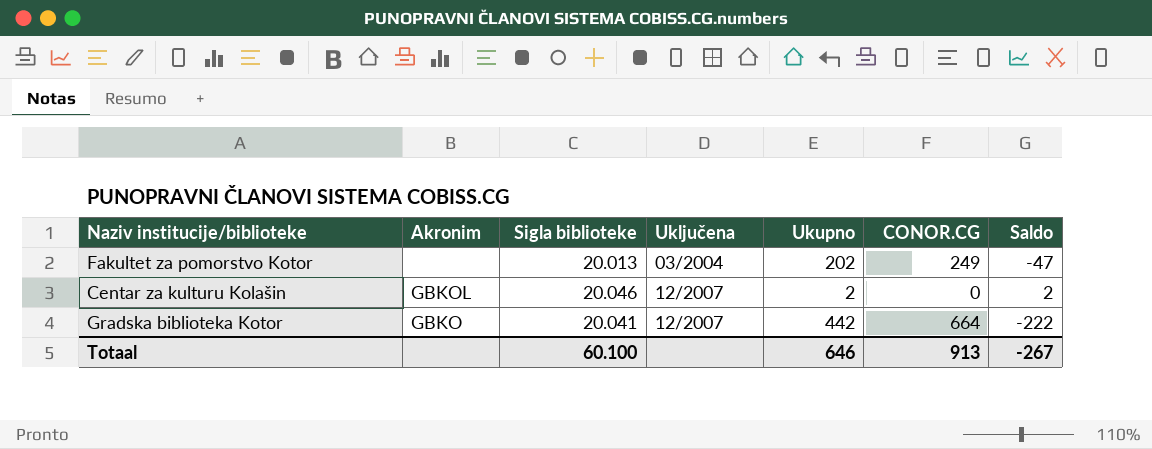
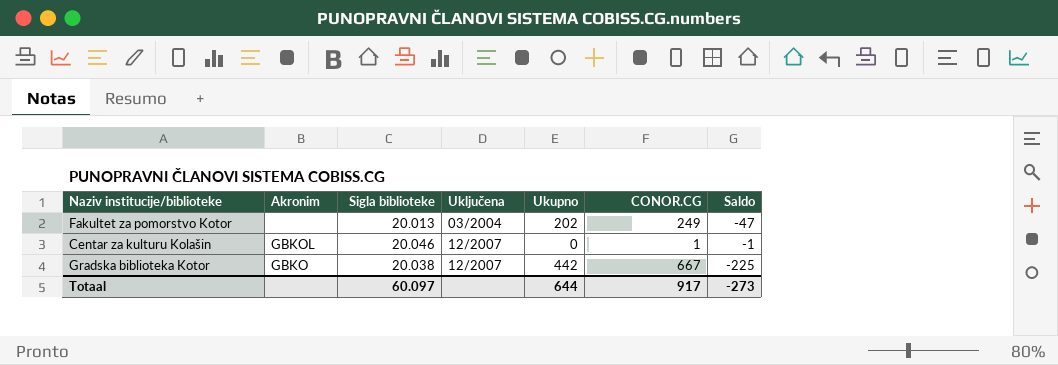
Centar za kulturu Kolašin | Ukupno: 2 -> 0
Centar za kulturu Kolašin | CONOR.CG: 0 -> 1
Centar za kulturu Kolašin | Saldo: 2 -> -1
Gradska biblioteka Kotor | Sigla biblioteke: 20.041 -> 20.038
Gradska biblioteka Kotor | CONOR.CG: 664 -> 667
Gradska biblioteka Kotor | Saldo: -222 -> -225
Totaal | Sigla biblioteke: 60.100 -> 60.097
Totaal | Ukupno: 646 -> 644
Totaal | CONOR.CG: 913 -> 917
Totaal | Saldo: -267 -> -273

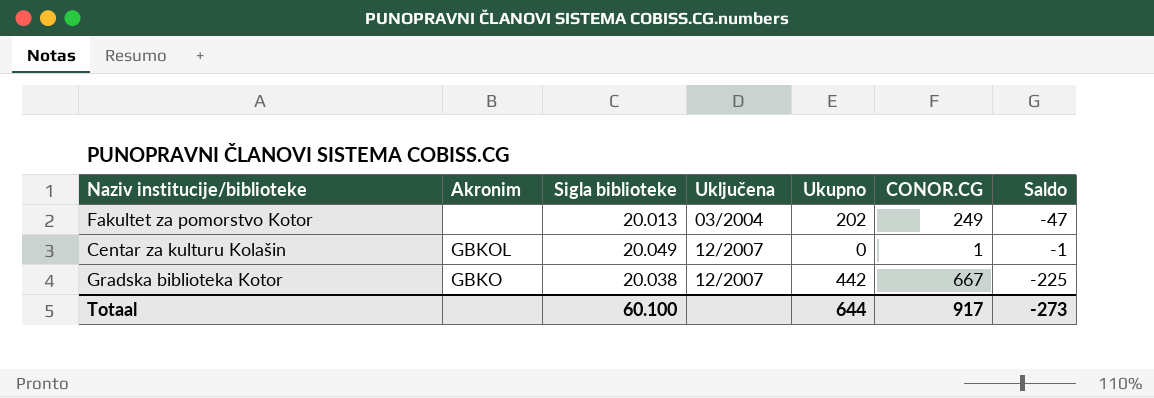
Centar za kulturu Kolašin | Sigla biblioteke: 20.046 -> 20.049
Totaal | Sigla biblioteke: 60.097 -> 60.100

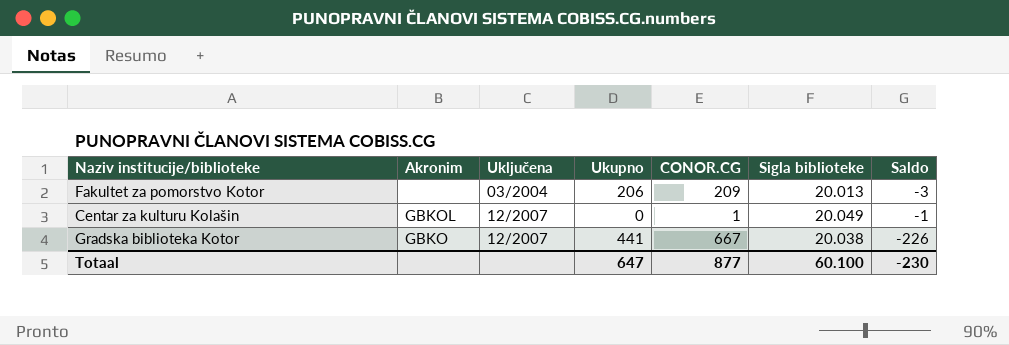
column Sigla biblioteke | position: 3 -> 6
Fakultet za pomorstvo Kotor | Ukupno: 202 -> 206
Fakultet za pomorstvo Kotor | CONOR.CG: 249 -> 209
Fakultet za pomorstvo Kotor | Saldo: -47 -> -3
Gradska biblioteka Kotor | Ukupno: 442 -> 441
Gradska biblioteka Kotor | Saldo: -225 -> -226
Totaal | Ukupno: 644 -> 647
Totaal | CONOR.CG: 917 -> 877
Totaal | Saldo: -273 -> -230

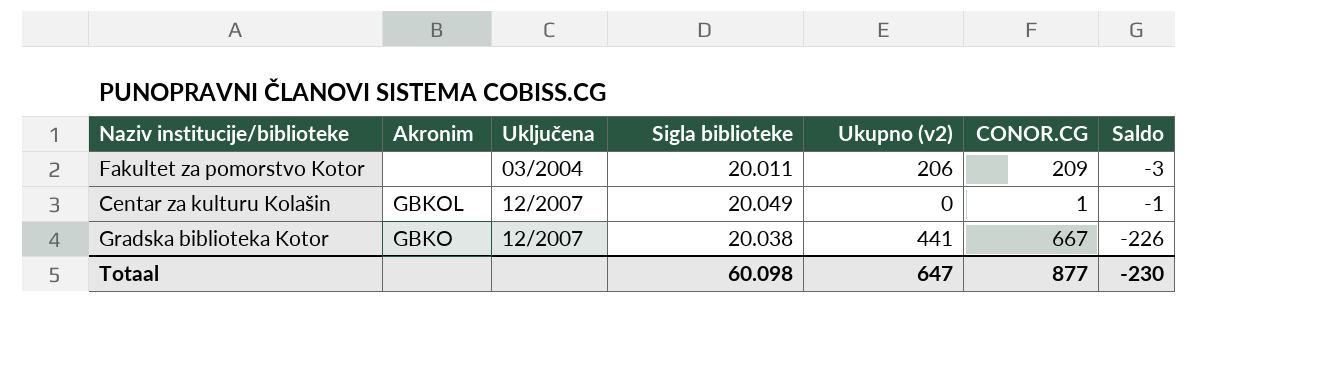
column Sigla biblioteke | position: 6 -> 4
column name: Ukupno -> Ukupno (v2)
Fakultet za pomorstvo Kotor | Sigla biblioteke: 20.013 -> 20.011
Totaal | Sigla biblioteke: 60.100 -> 60.098

